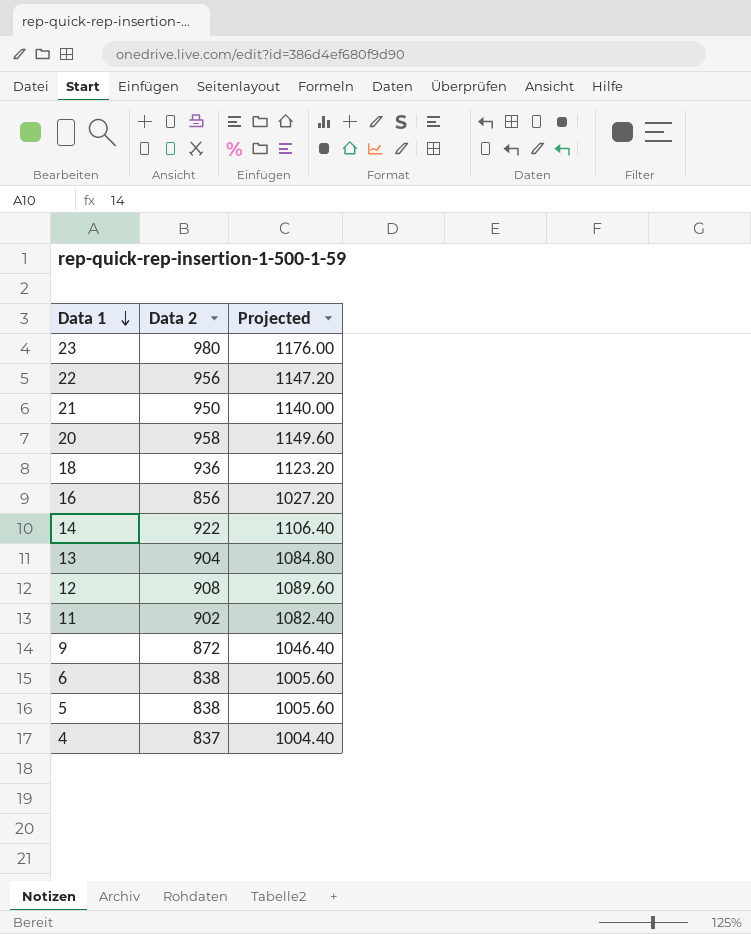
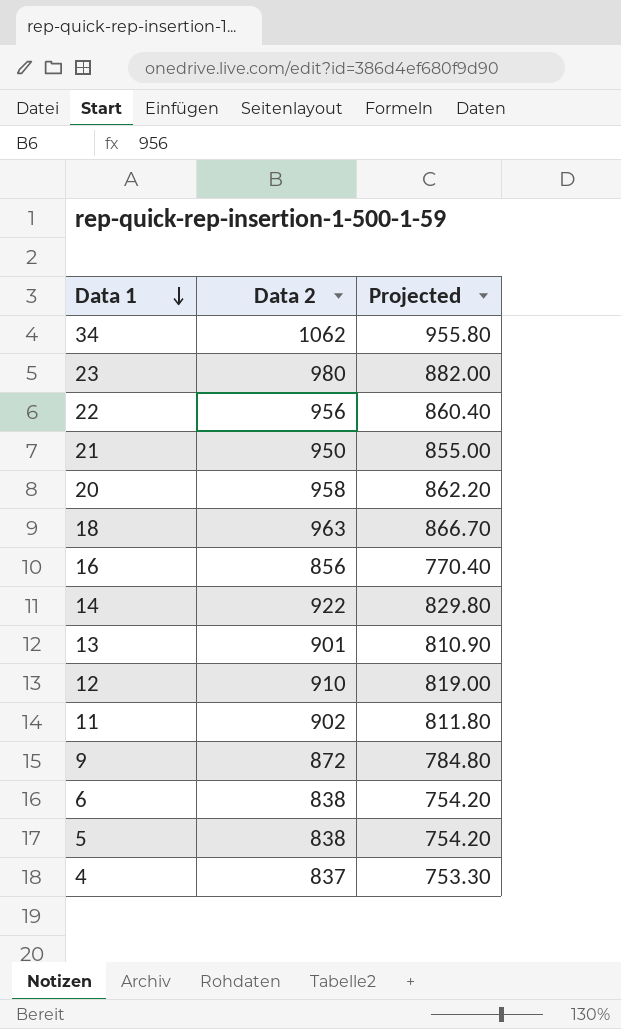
column Projected | formula: [Data 2] * 1.2 -> [Data 2] * 0.9
row 34: none -> 1062 | 955.80
18 | Data 2: 936 -> 963
13 | Data 2: 904 -> 901
12 | Data 2: 908 -> 910

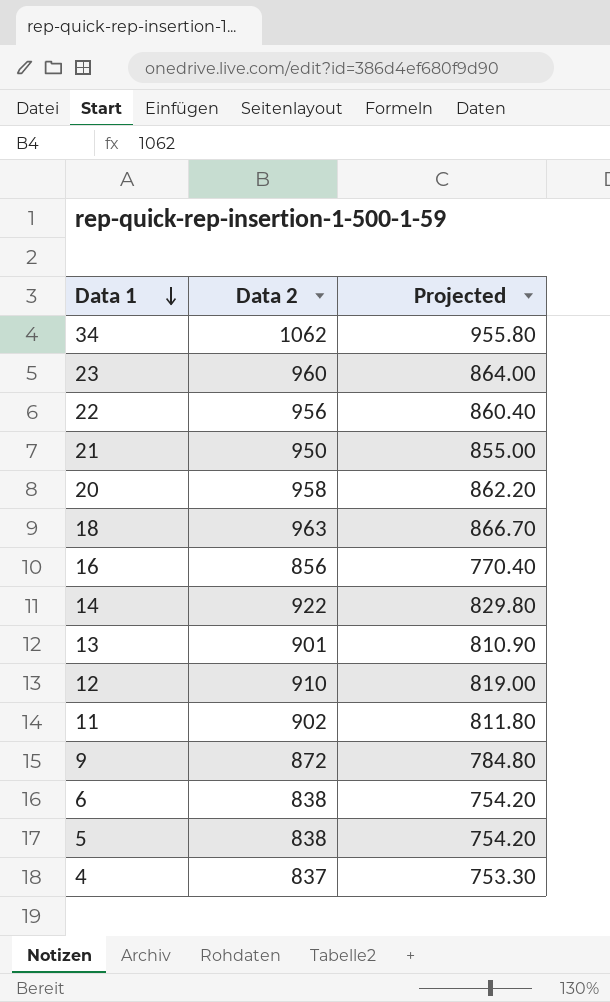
23 | Data 2: 980 -> 960
23 | Projected: 882.00 -> 864.00

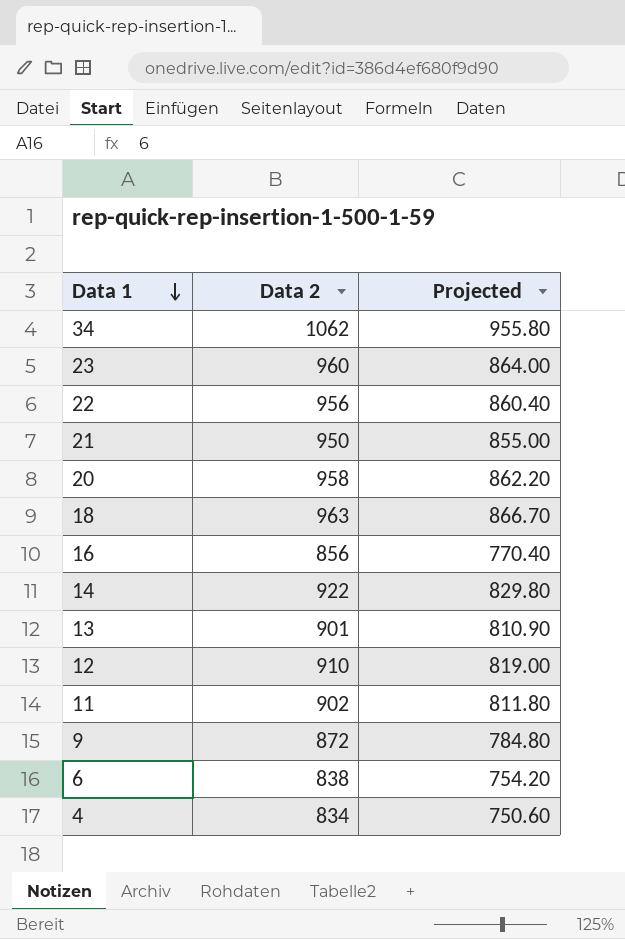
row 5: 838 | 754.20 -> none
4 | Data 2: 837 -> 834
4 | Projected: 753.30 -> 750.60

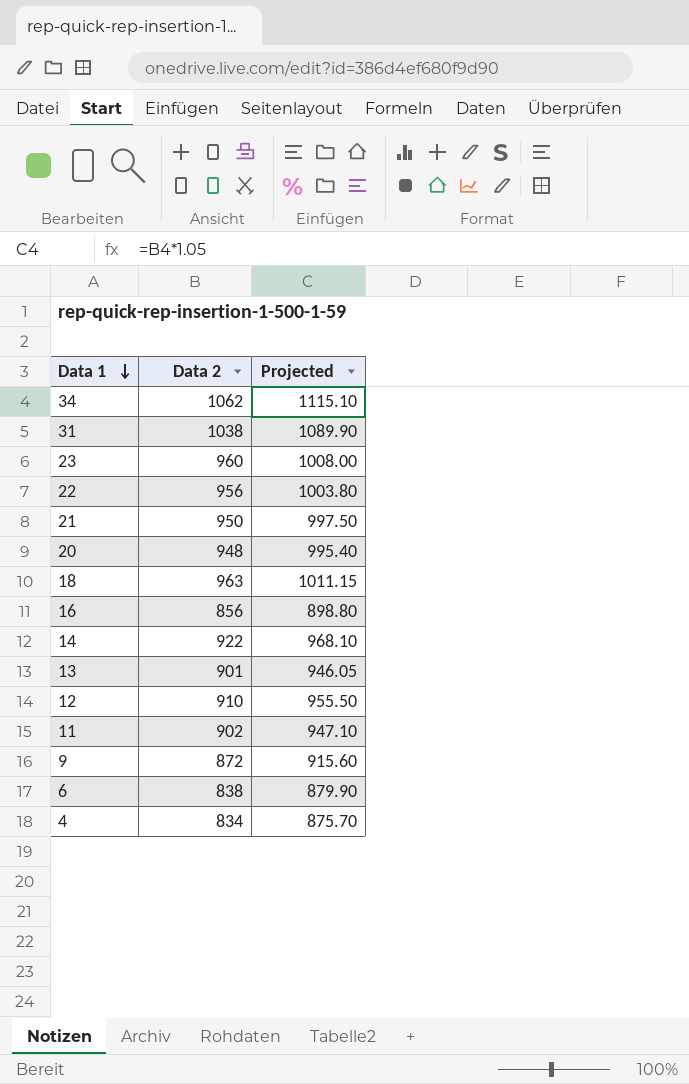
column Projected | formula: [Data 2] * 0.9 -> [Data 2] * 1.05
row 31: none -> 1038 | 1089.90
20 | Data 2: 958 -> 948

